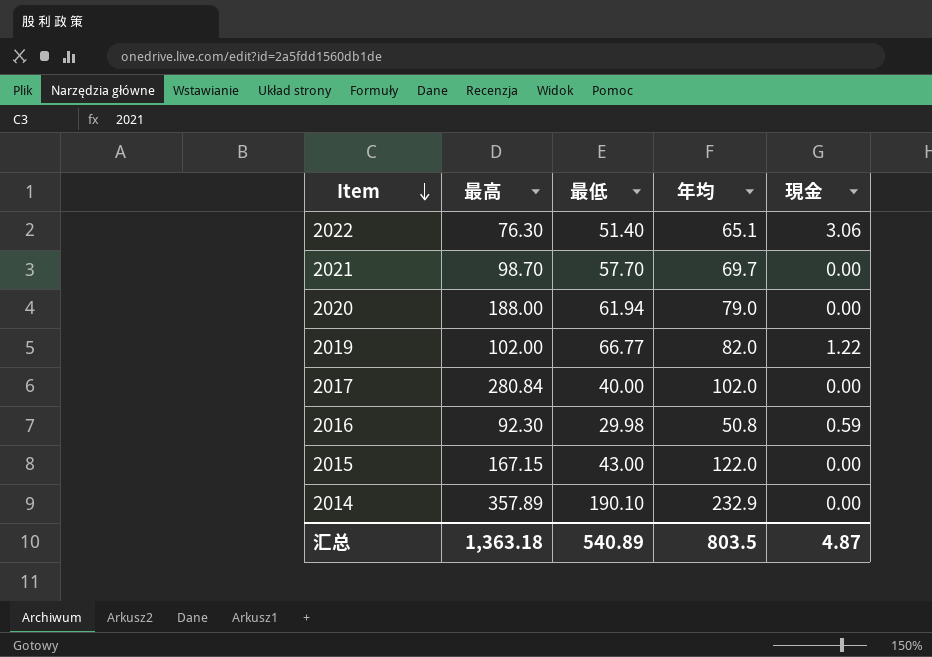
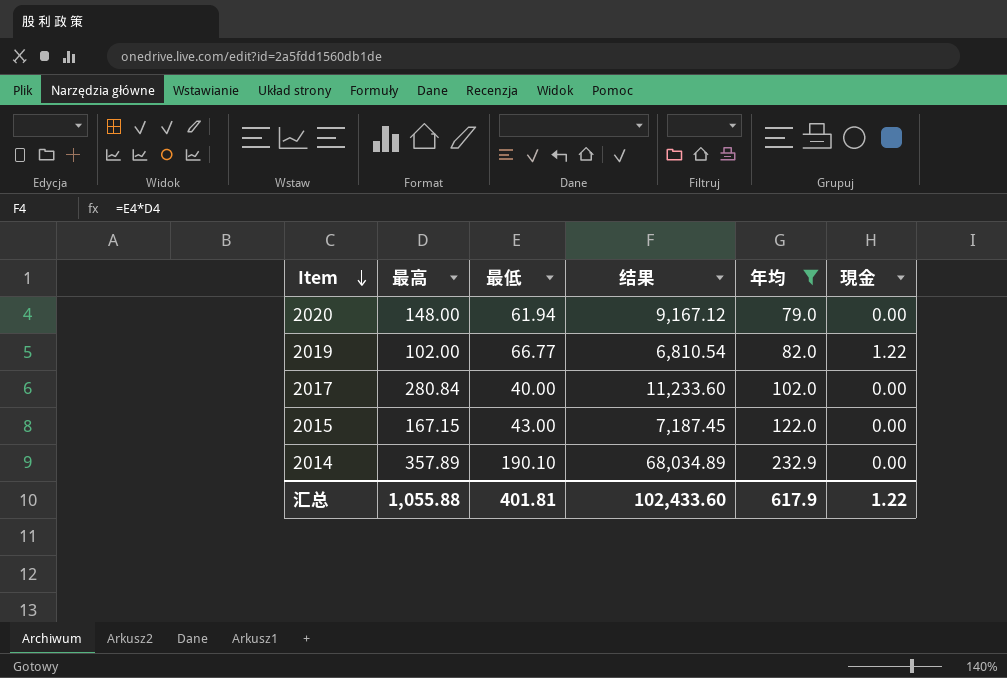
filter: none -> 年均 >= 79.0
column 结果 | formula: none -> [最高] * [最低]
2020 | 最高: 188.00 -> 148.00
汇总 | 最高: 1,363.18 -> 1,055.88
汇总 | 最低: 540.89 -> 401.81
汇总 | 年均: 803.5 -> 617.9
汇总 | 現金: 4.87 -> 1.22

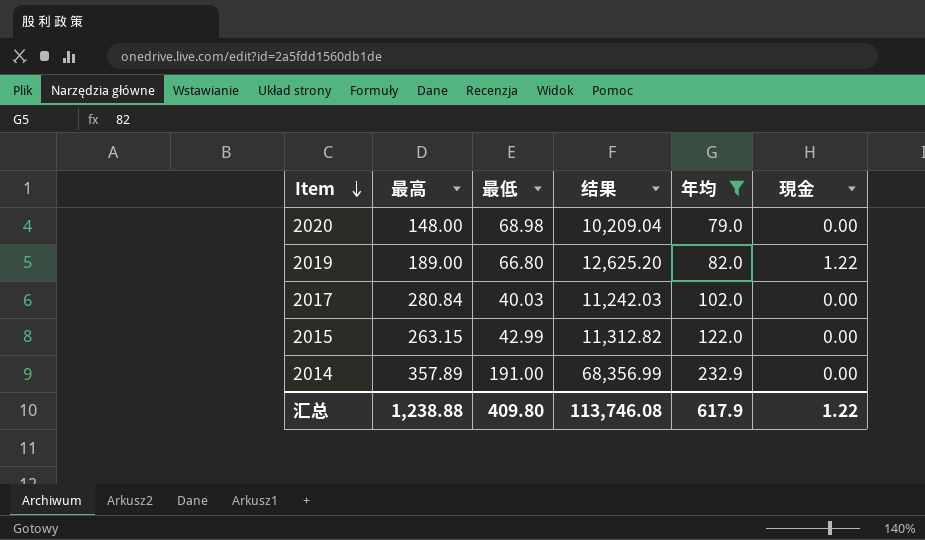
2020 | 最低: 61.94 -> 68.98
2020 | 结果: 9,167.12 -> 10,209.04
2019 | 最高: 102.00 -> 189.00
2019 | 最低: 66.77 -> 66.80
2019 | 结果: 6,810.54 -> 12,625.20
2017 | 最低: 40.00 -> 40.03
2017 | 结果: 11,233.60 -> 11,242.03
2015 | 最高: 167.15 -> 263.15
2015 | 最低: 43.00 -> 42.99
2015 | 结果: 7,187.45 -> 11,312.82
2014 | 最低: 190.10 -> 191.00
2014 | 结果: 68,034.89 -> 68,356.99
汇总 | 最高: 1,055.88 -> 1,238.88
汇总 | 最低: 401.81 -> 409.80
汇总 | 结果: 102,433.60 -> 113,746.08

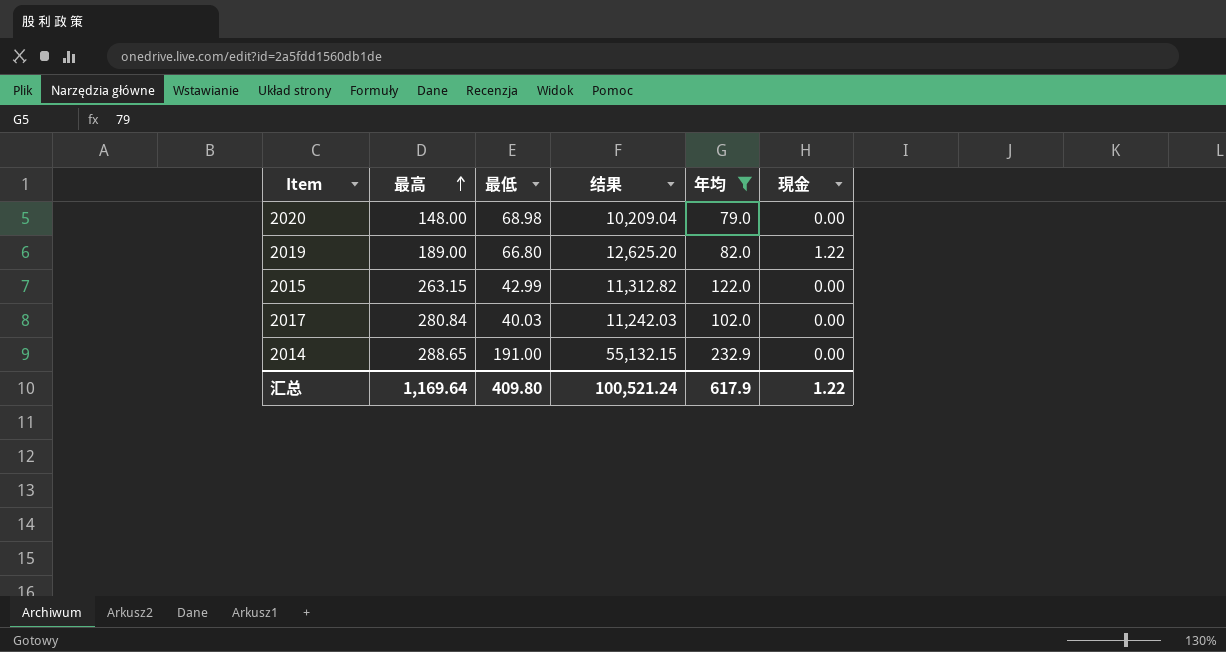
row order: Item descending -> 最高 ascending
2014 | 最高: 357.89 -> 288.65
2014 | 结果: 68,356.99 -> 55,132.15
汇总 | 最高: 1,238.88 -> 1,169.64
汇总 | 结果: 113,746.08 -> 100,521.24

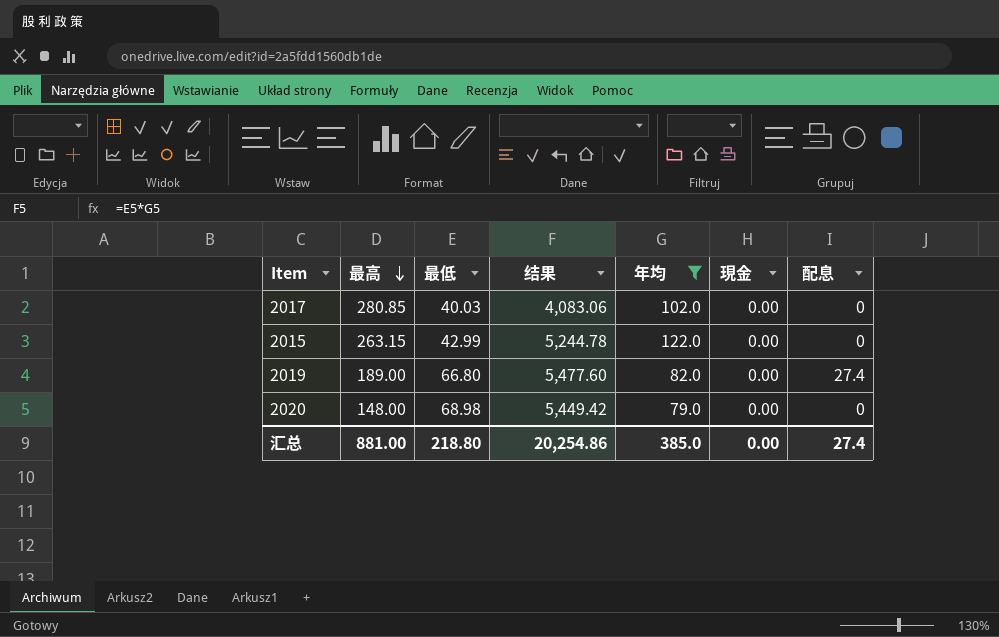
row order: 最高 ascending -> 最高 descending
column 结果 | formula: [最高] * [最低] -> [最低] * [年均]
column 配息 | position: none -> 7
row 2014: 288.65 | 191.00 | 55,132.15 | 232.9 | 0.00 -> none
2017 | 最高: 280.84 -> 280.85
2019 | 現金: 1.22 -> 0.00
汇总 | 最高: 1,169.64 -> 881.00
汇总 | 最低: 409.80 -> 218.80
汇总 | 结果: 100,521.24 -> 20,254.86
汇总 | 年均: 617.9 -> 385.0
汇总 | 現金: 1.22 -> 0.00

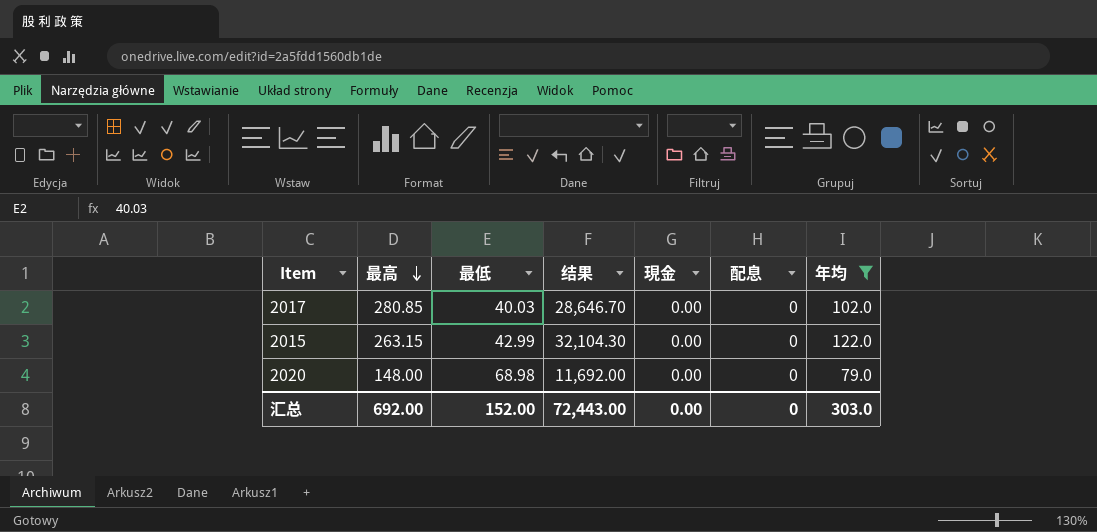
column 结果 | formula: [最低] * [年均] -> [最高] * [年均]
column 年均 | position: 5 -> 7
row 2019: 189.00 | 66.80 | 5,477.60 | 82.0 | 0.00 | 27.4 -> none
汇总 | 最高: 881.00 -> 692.00
汇总 | 最低: 218.80 -> 152.00
汇总 | 结果: 20,254.86 -> 72,443.00
汇总 | 配息: 27.4 -> 0
汇总 | 年均: 385.0 -> 303.0

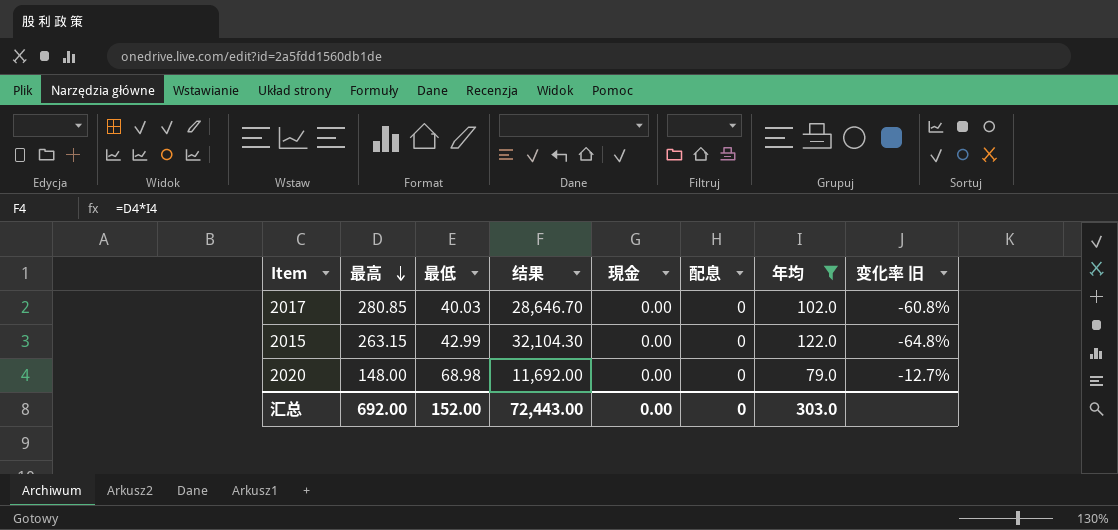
column 变化率 旧 | formula: none -> ([最低] - [年均]) / [年均]

